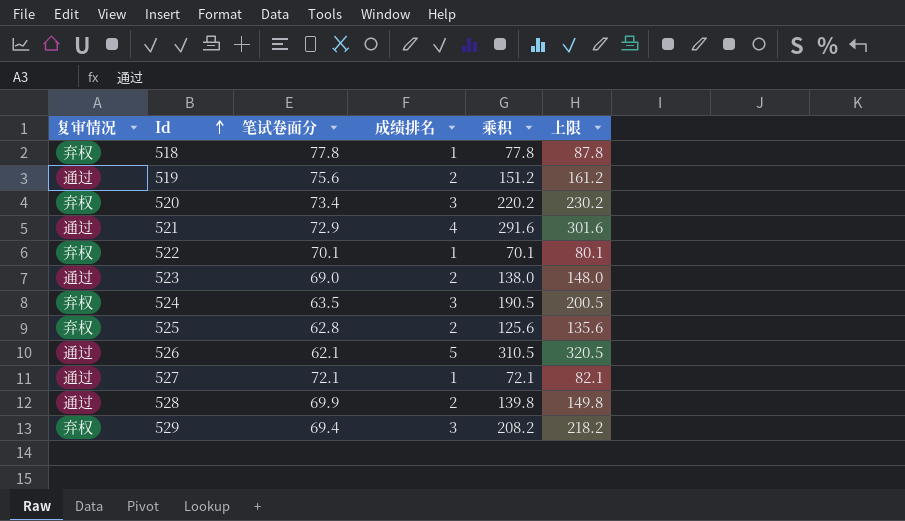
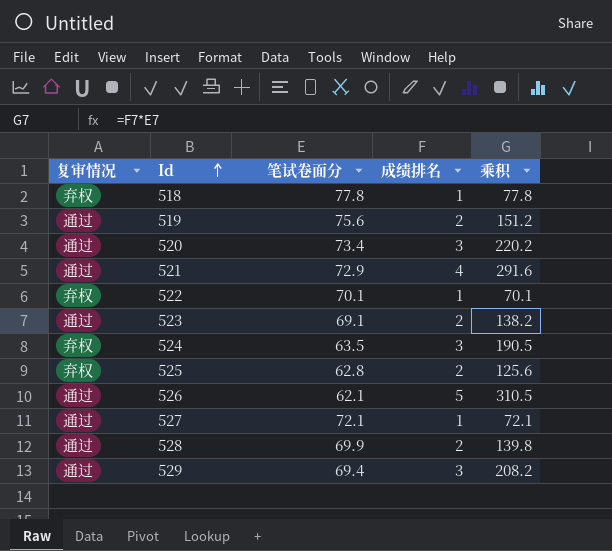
column 上限 | formula: [乘积] + 10 -> none
520 | 复审情况: 弃权 -> 通过
523 | 笔试卷面分: 69.0 -> 69.1
523 | 乘积: 138.0 -> 138.2
529 | 复审情况: 弃权 -> 通过

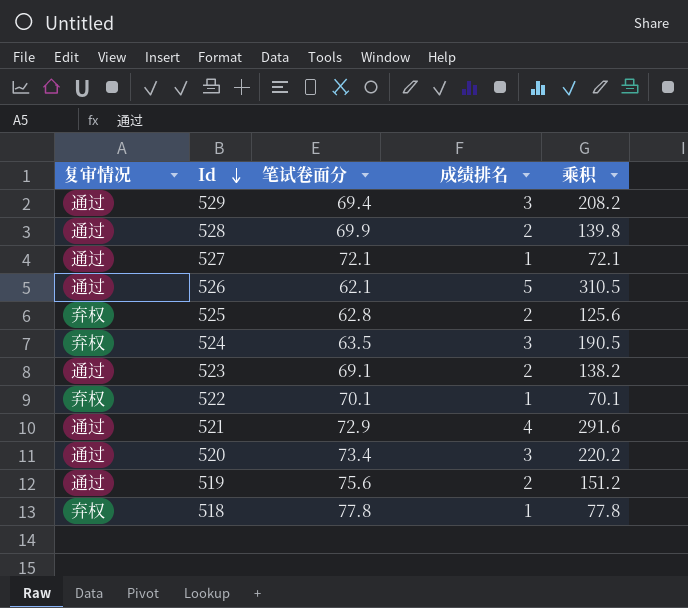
row order: Id ascending -> Id descending

